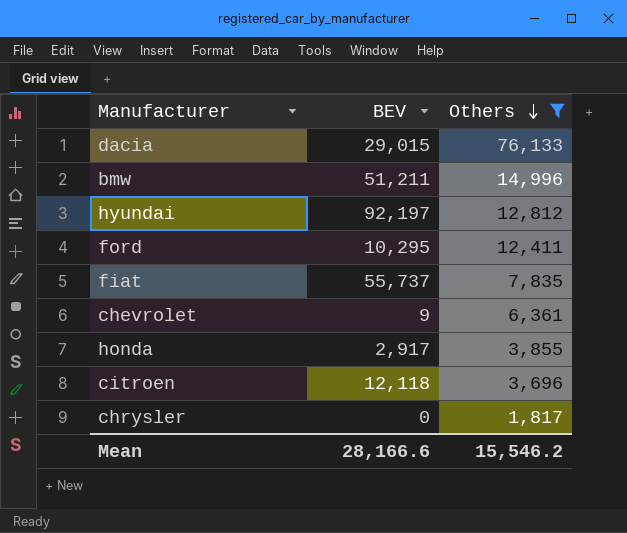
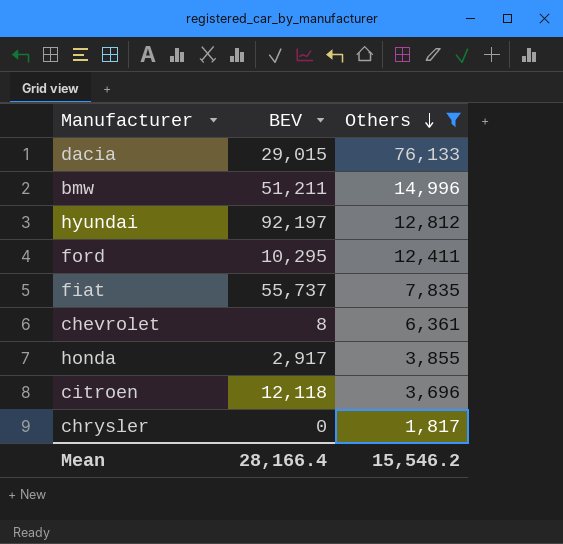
chevrolet | BEV: 9 -> 8
Mean | BEV: 28,166.6 -> 28,166.4

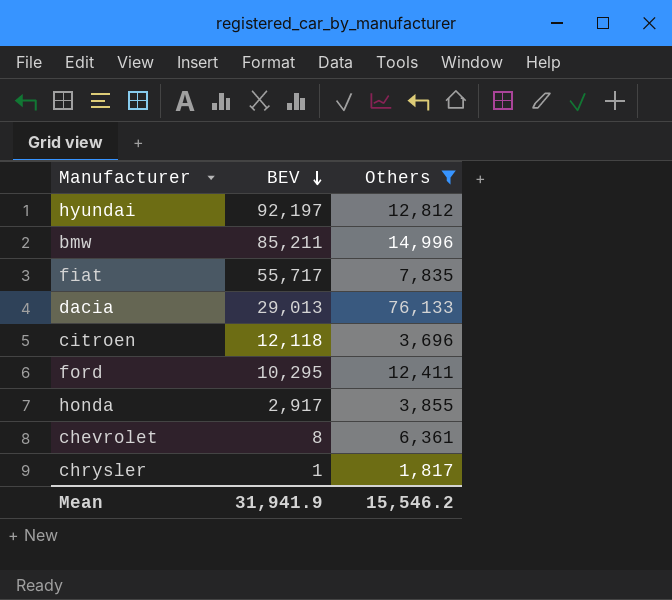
row order: Others descending -> BEV descending
bmw | BEV: 51,211 -> 85,211
fiat | BEV: 55,737 -> 55,717
dacia | BEV: 29,015 -> 29,013
chrysler | BEV: 0 -> 1
Mean | BEV: 28,166.4 -> 31,941.9

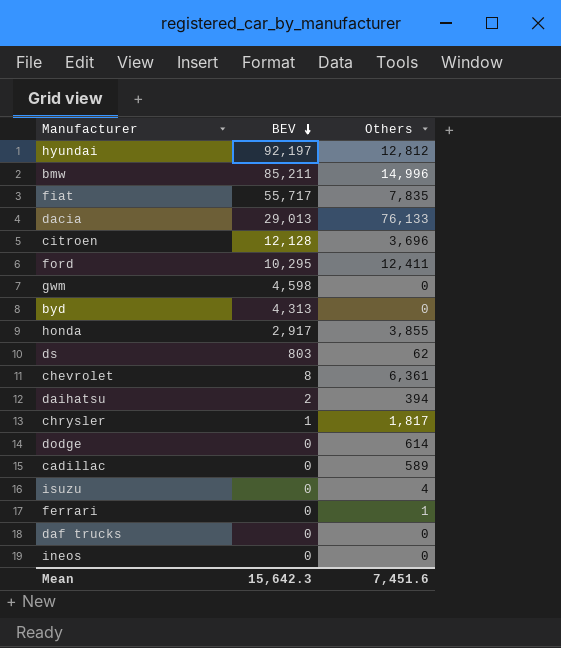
filter: Others >= 1,817 -> none
citroen | BEV: 12,118 -> 12,128
Mean | BEV: 31,941.9 -> 15,642.3
Mean | Others: 15,546.2 -> 7,451.6

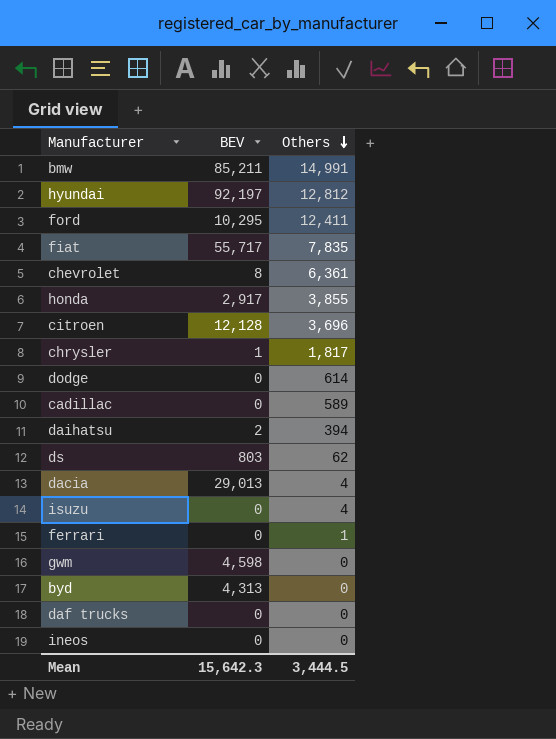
row order: BEV descending -> Others descending
bmw | Others: 14,996 -> 14,991
dacia | Others: 76,133 -> 4
Mean | Others: 7,451.6 -> 3,444.5

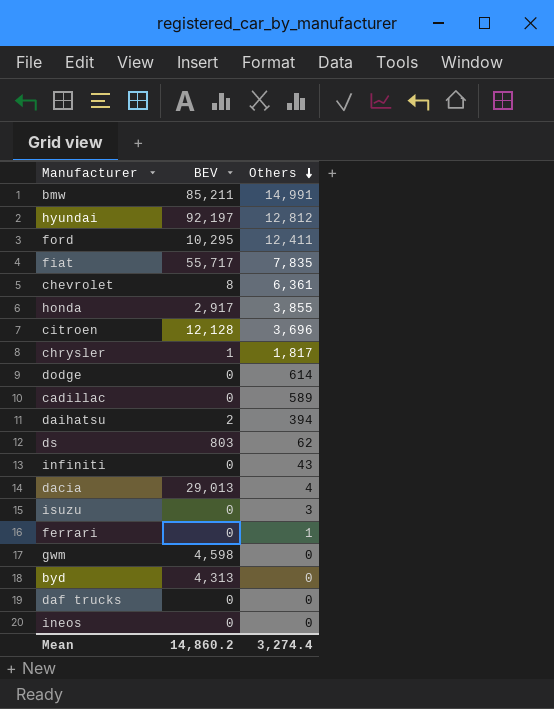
row infiniti: none -> 0 | 43
isuzu | Others: 4 -> 3
Mean | BEV: 15,642.3 -> 14,860.2
Mean | Others: 3,444.5 -> 3,274.4

